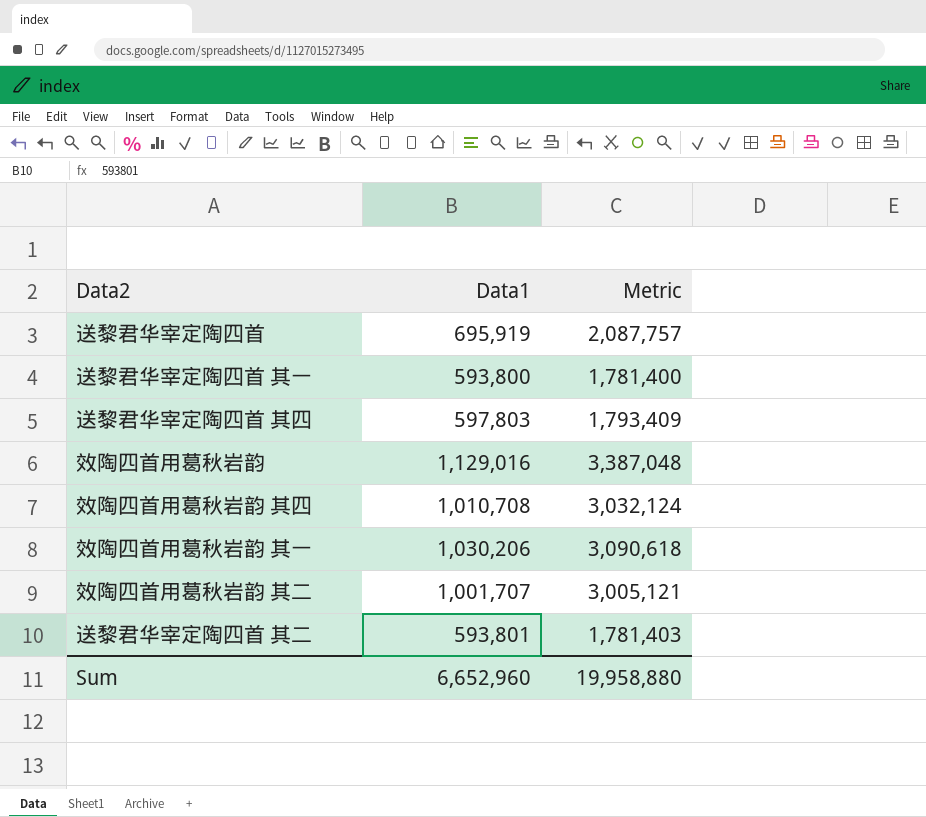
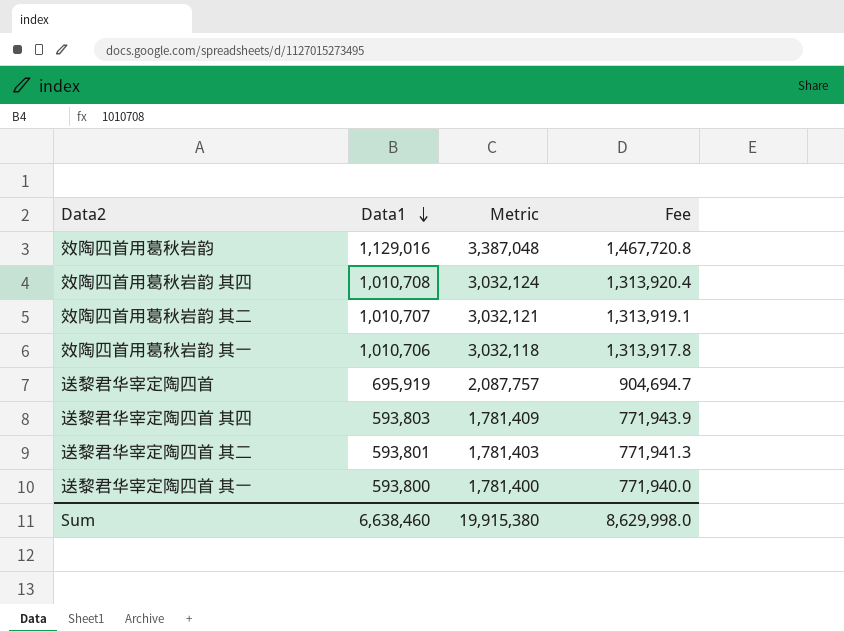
row order: none -> Data1 descending
column Fee | formula: none -> [Data1] * 1.3
效陶四首用葛秋岩韵 其二 | Data1: 1,001,707 -> 1,010,707
效陶四首用葛秋岩韵 其二 | Metric: 3,005,121 -> 3,032,121
效陶四首用葛秋岩韵 其一 | Data1: 1,030,206 -> 1,010,706
效陶四首用葛秋岩韵 其一 | Metric: 3,090,618 -> 3,032,118
送黎君华宰定陶四首 其四 | Data1: 597,803 -> 593,803
送黎君华宰定陶四首 其四 | Metric: 1,793,409 -> 1,781,409
Sum | Data1: 6,652,960 -> 6,638,460
Sum | Metric: 19,958,880 -> 19,915,380

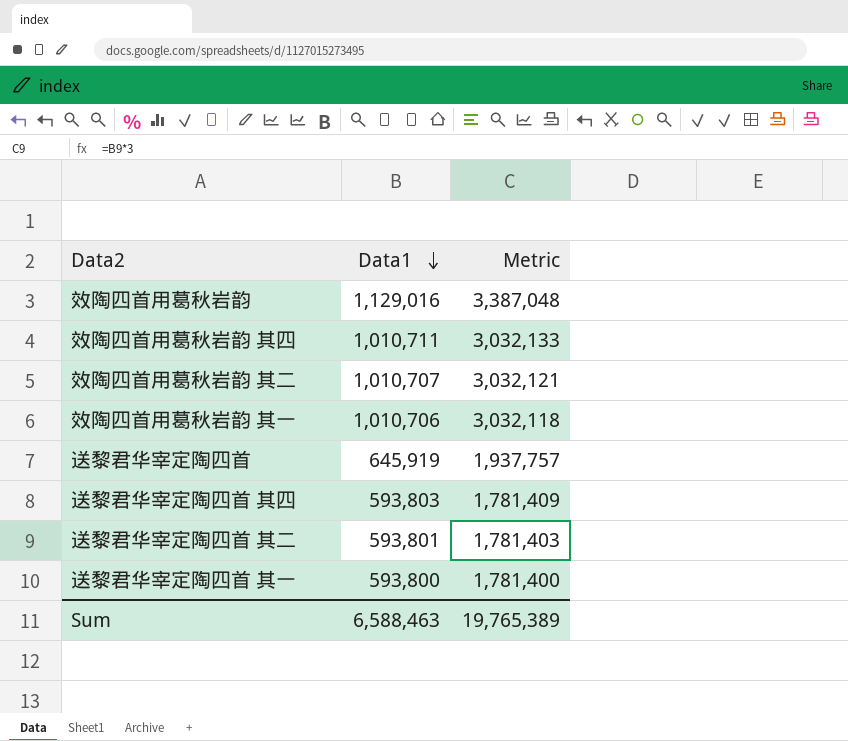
column Fee | formula: [Data1] * 1.3 -> none
效陶四首用葛秋岩韵 其四 | Data1: 1,010,708 -> 1,010,711
效陶四首用葛秋岩韵 其四 | Metric: 3,032,124 -> 3,032,133
送黎君华宰定陶四首 | Data1: 695,919 -> 645,919
送黎君华宰定陶四首 | Metric: 2,087,757 -> 1,937,757
Sum | Data1: 6,638,460 -> 6,588,463
Sum | Metric: 19,915,380 -> 19,765,389

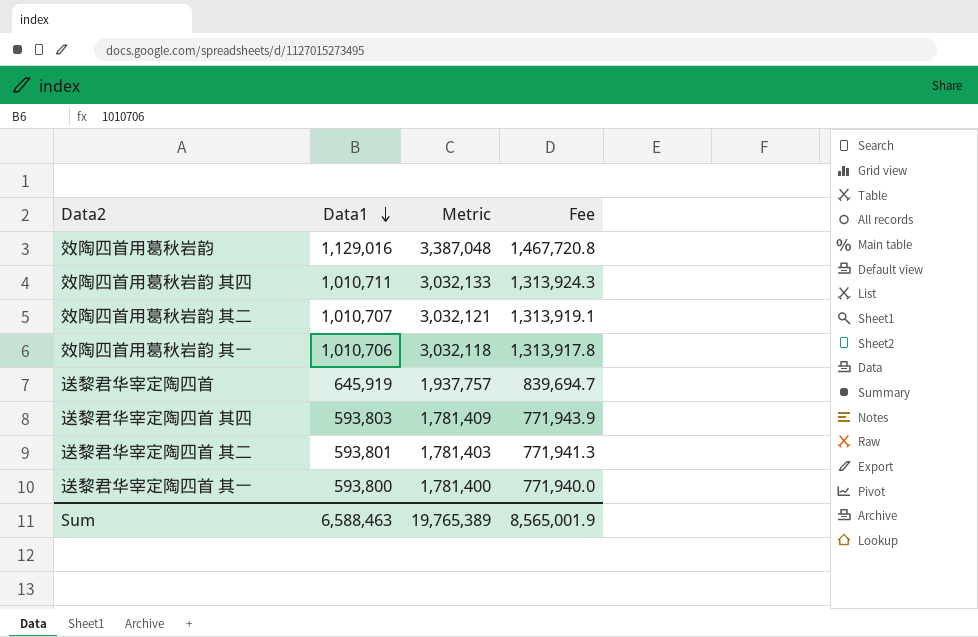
column Fee | formula: none -> [Data1] * 1.3

